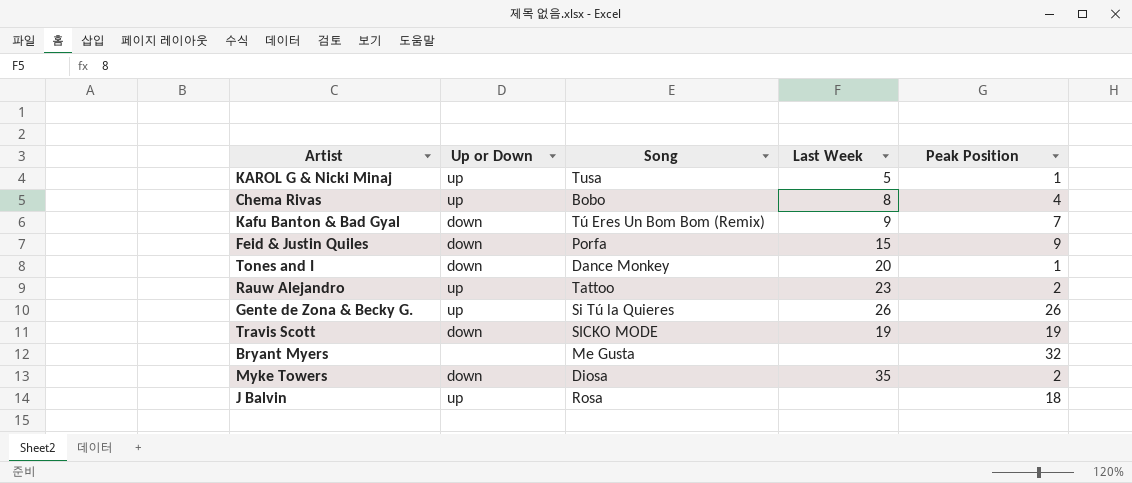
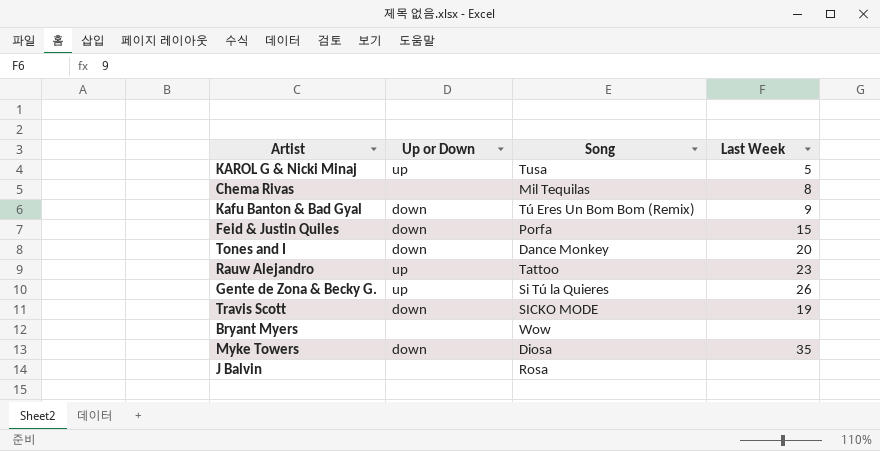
column Peak Position | position: 5 -> none
Chema Rivas | Up or Down: up -> none
Chema Rivas | Song: Bobo -> Mil Tequilas
Bryant Myers | Song: Me Gusta -> Wow
J Balvin | Up or Down: up -> none

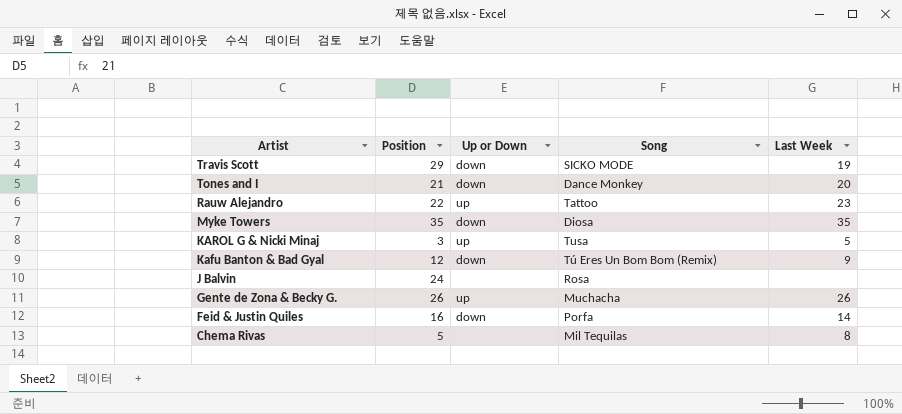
row order: none -> Artist descending
column Position | position: none -> 2
row Bryant Myers: none | Wow | none -> none
Gente de Zona & Becky G. | Song: Si Tú la Quieres -> Muchacha
Feid & Justin Quiles | Last Week: 15 -> 14

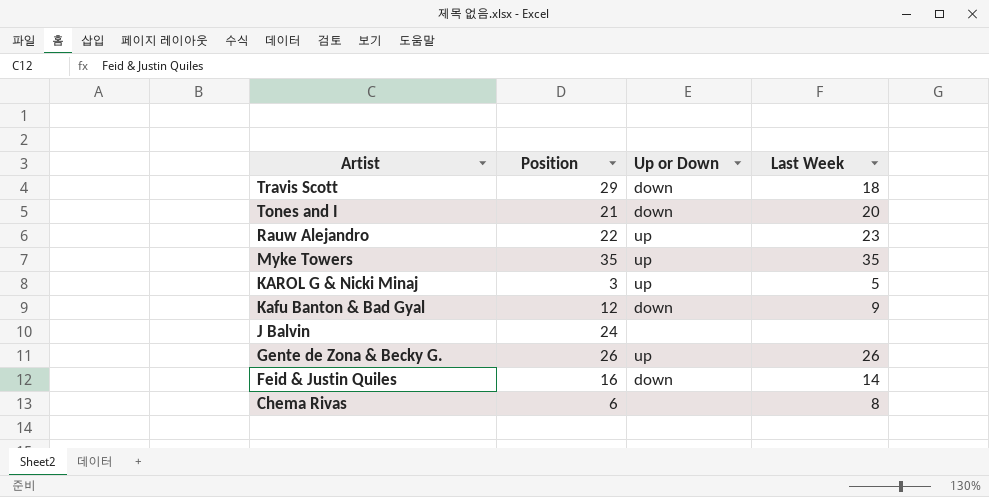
column Song | position: 4 -> none
Travis Scott | Last Week: 19 -> 18
Myke Towers | Up or Down: down -> up
Chema Rivas | Position: 5 -> 6

